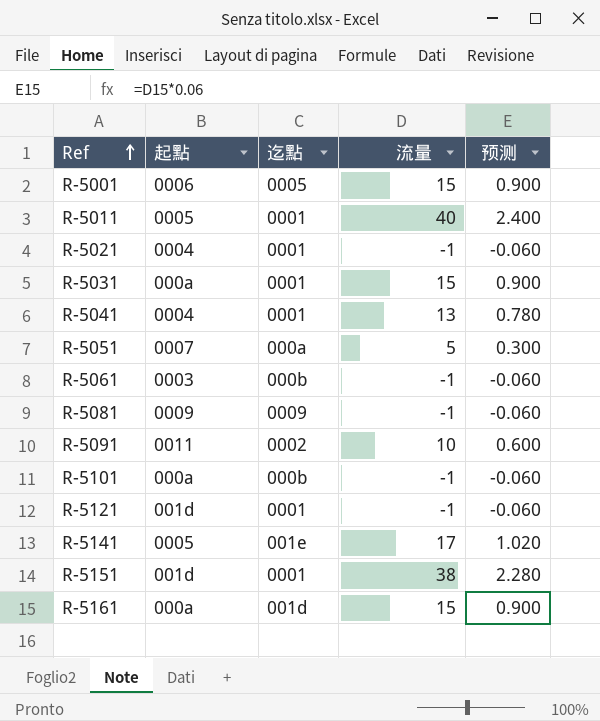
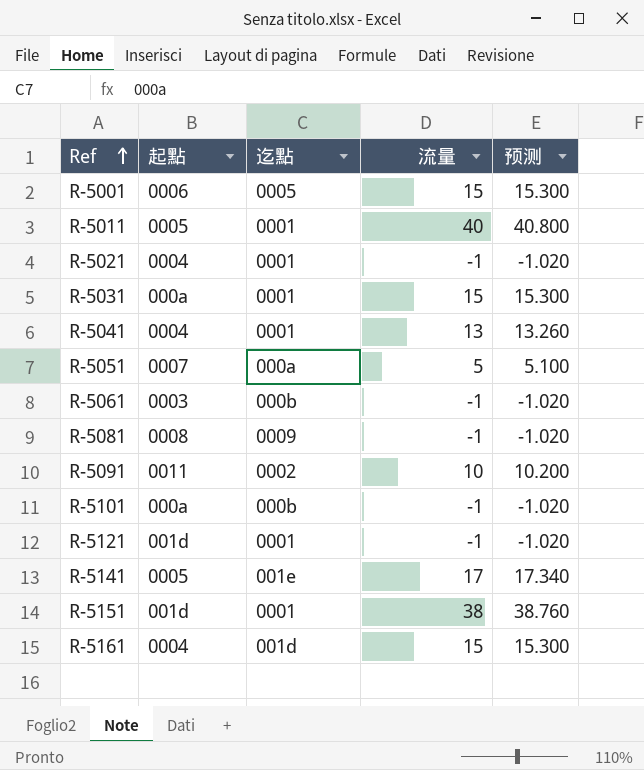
column 预测 | formula: [流量] * 0.06 -> [流量] * 1.02
R-5081 | 起點: 0009 -> 0008
R-5161 | 起點: 000a -> 0004

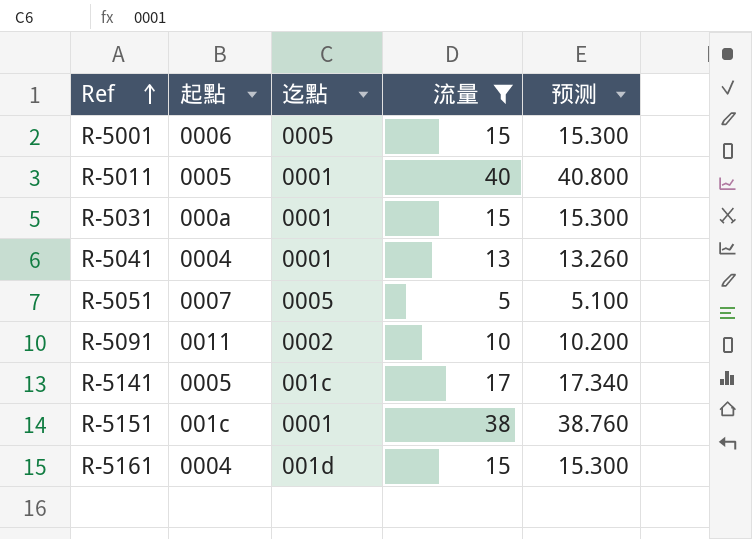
filter: none -> 流量 != -1
R-5051 | 迄點: 000a -> 0005
R-5141 | 迄點: 001e -> 001c
R-5151 | 起點: 001d -> 001c

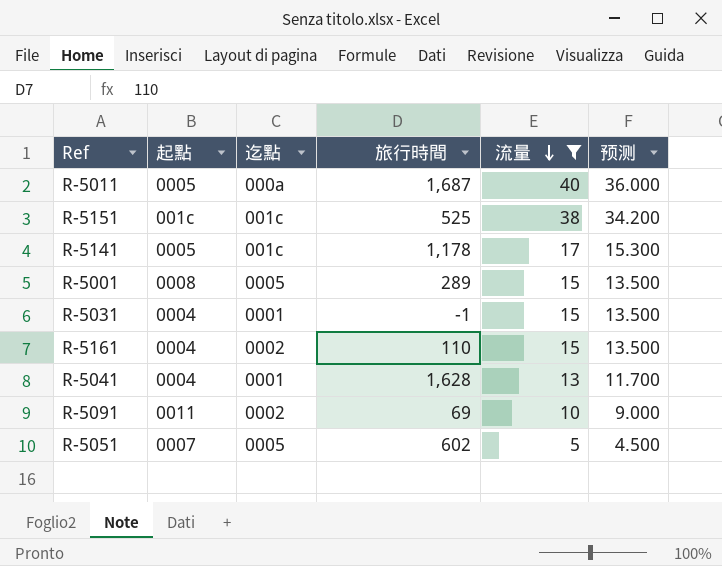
row order: Ref ascending -> 流量 descending
column 旅行時間 | position: none -> 4
column 预测 | formula: [流量] * 1.02 -> [流量] * 0.9
R-5011 | 迄點: 0001 -> 000a
R-5151 | 迄點: 0001 -> 001c
R-5001 | 起點: 0006 -> 0008
R-5031 | 起點: 000a -> 0004
R-5161 | 迄點: 001d -> 0002

